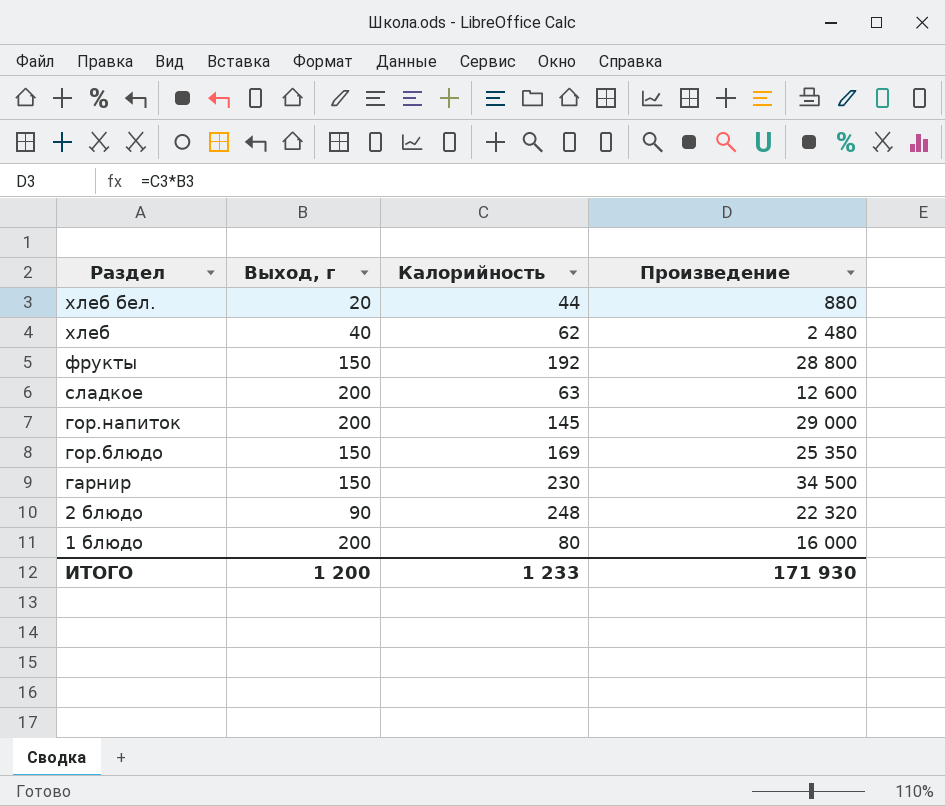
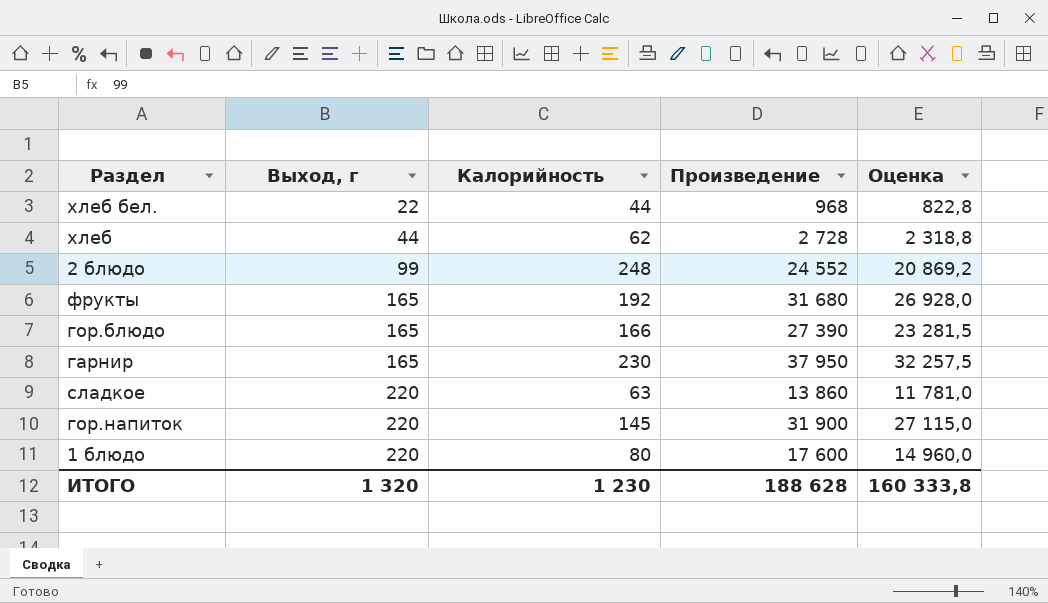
row order: Раздел descending -> Выход, г ascending
column Оценка | formula: none -> [Произведение] * 0,85
хлеб бел. | Выход, г: 20 -> 22
хлеб бел. | Произведение: 880 -> 968
хлеб | Выход, г: 40 -> 44
хлеб | Произведение: 2 480 -> 2 728
2 блюдо | Выход, г: 90 -> 99
2 блюдо | Произведение: 22 320 -> 24 552
фрукты | Выход, г: 150 -> 165
фрукты | Произведение: 28 800 -> 31 680
гор.блюдо | Выход, г: 150 -> 165
гор.блюдо | Калорийность: 169 -> 166
гор.блюдо | Произведение: 25 350 -> 27 390
гарнир | Выход, г: 150 -> 165
гарнир | Произведение: 34 500 -> 37 950
сладкое | Выход, г: 200 -> 220
сладкое | Произведение: 12 600 -> 13 860
гор.напиток | Выход, г: 200 -> 220
гор.напиток | Произведение: 29 000 -> 31 900
1 блюдо | Выход, г: 200 -> 220
1 блюдо | Произведение: 16 000 -> 17 600
ИТОГО | Выход, г: 1 200 -> 1 320
ИТОГО | Калорийность: 1 233 -> 1 230
ИТОГО | Произведение: 171 930 -> 188 628

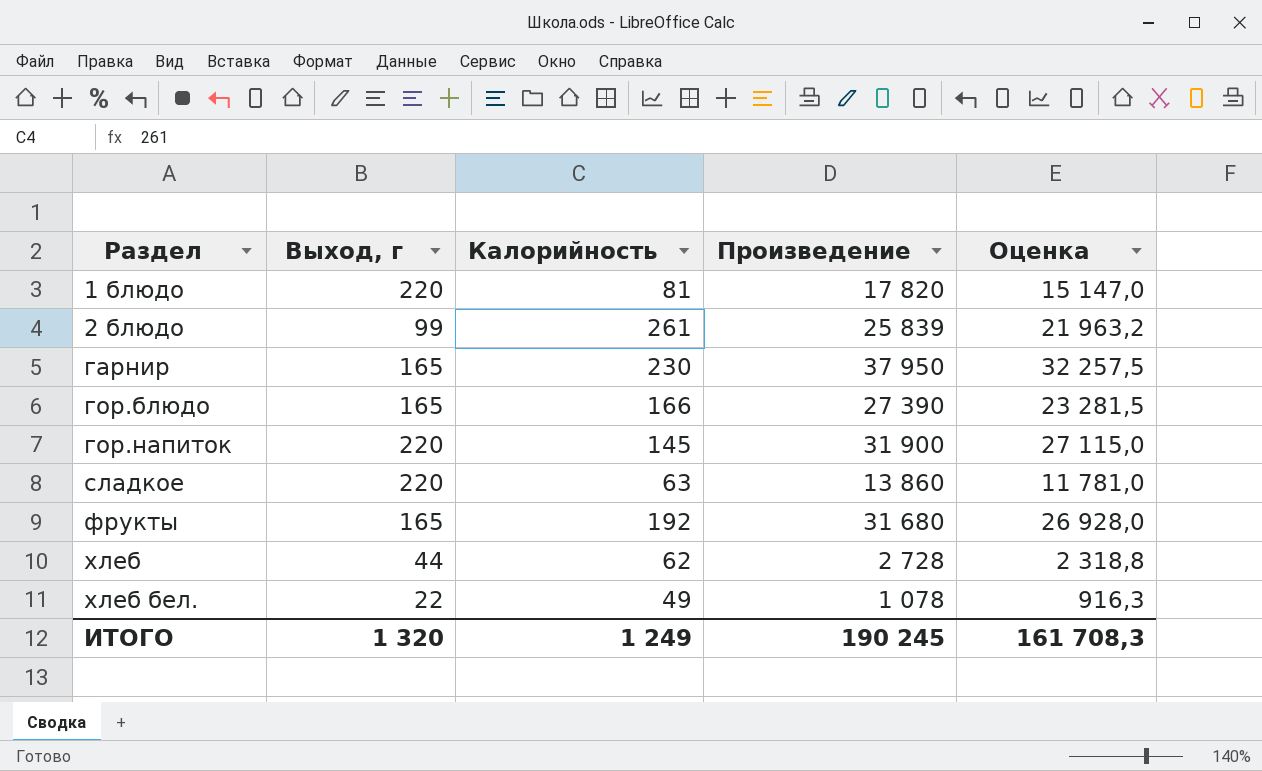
row order: Выход, г ascending -> Раздел ascending
1 блюдо | Калорийность: 80 -> 81
1 блюдо | Произведение: 17 600 -> 17 820
1 блюдо | Оценка: 14 960,0 -> 15 147,0
2 блюдо | Калорийность: 248 -> 261
2 блюдо | Произведение: 24 552 -> 25 839
2 блюдо | Оценка: 20 869,2 -> 21 963,2
хлеб бел. | Калорийность: 44 -> 49
хлеб бел. | Произведение: 968 -> 1 078
хлеб бел. | Оценка: 822,8 -> 916,3
ИТОГО | Калорийность: 1 230 -> 1 249
ИТОГО | Произведение: 188 628 -> 190 245
ИТОГО | Оценка: 160 333,8 -> 161 708,3

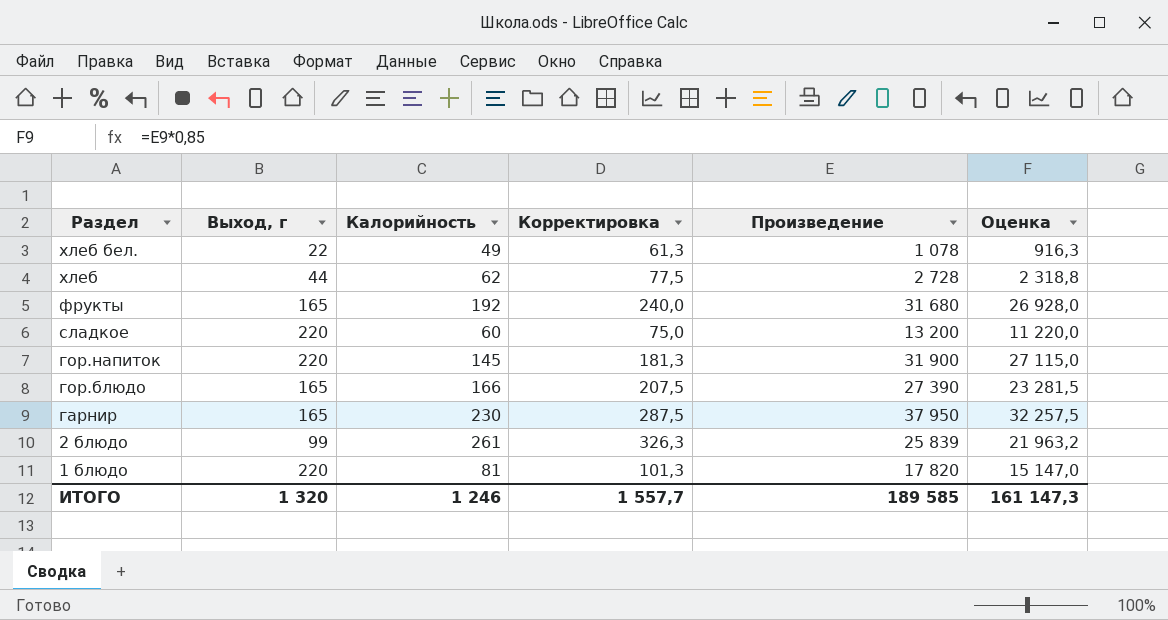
row order: Раздел ascending -> Раздел descending
column Корректировка | formula: none -> [Калорийность] * 1,25
сладкое | Калорийность: 63 -> 60
сладкое | Произведение: 13 860 -> 13 200
сладкое | Оценка: 11 781,0 -> 11 220,0
ИТОГО | Калорийность: 1 249 -> 1 246
ИТОГО | Произведение: 190 245 -> 189 585
ИТОГО | Оценка: 161 708,3 -> 161 147,3

